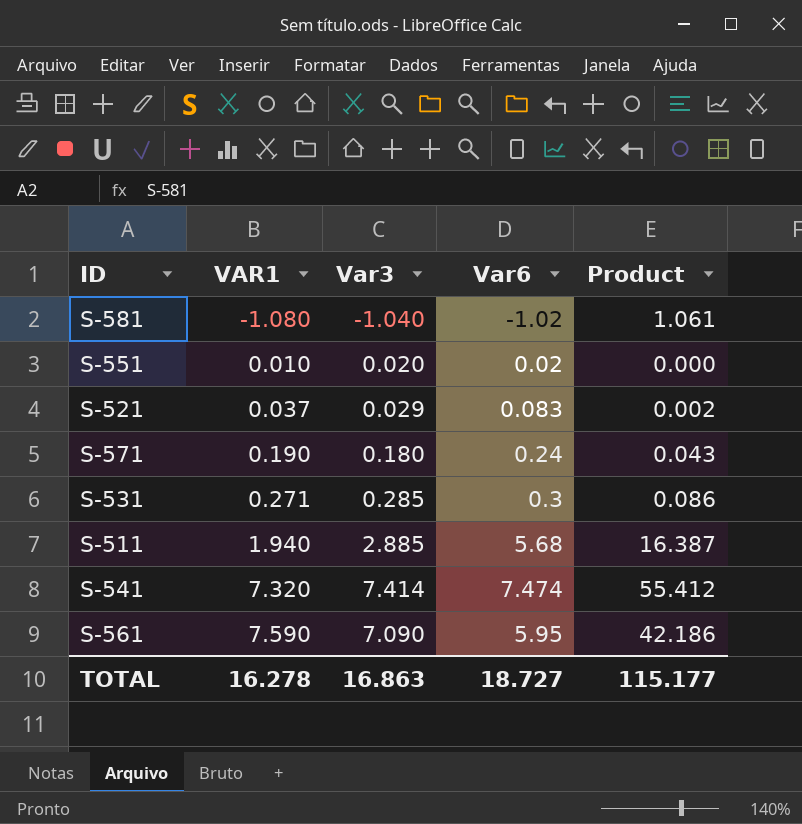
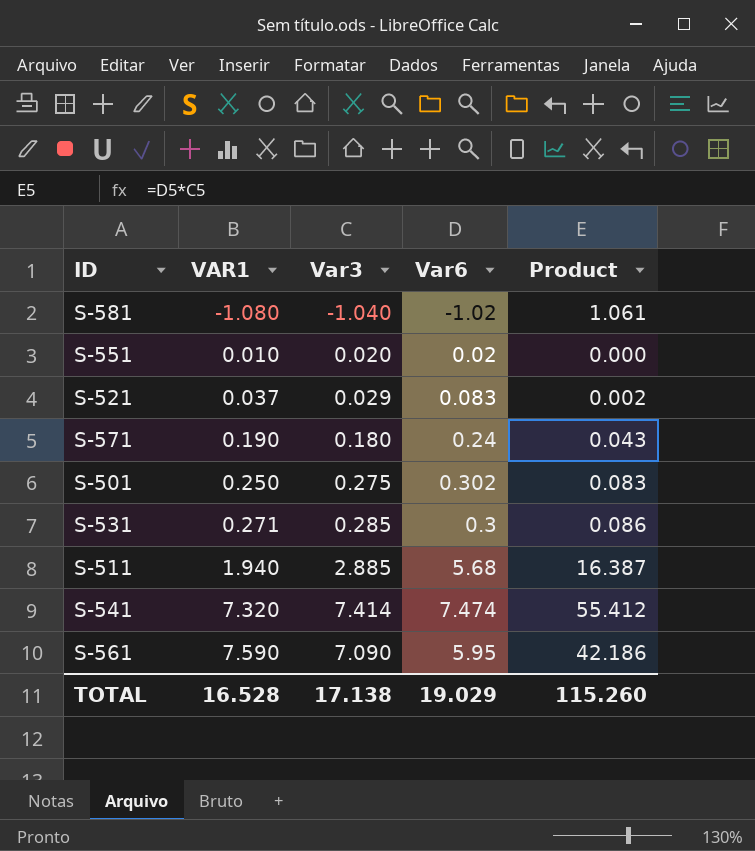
row S-501: none -> 0.250 | 0.275 | 0.302 | 0.083
TOTAL | VAR1: 16.278 -> 16.528
TOTAL | Var3: 16.863 -> 17.138
TOTAL | Var6: 18.727 -> 19.029
TOTAL | Product: 115.177 -> 115.260

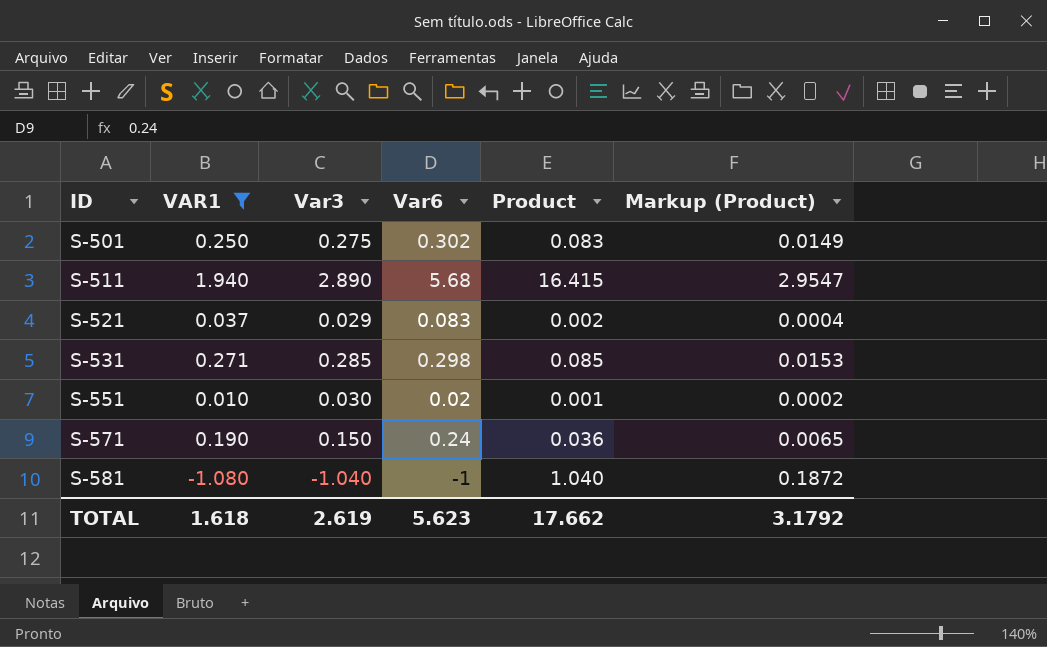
filter: none -> VAR1 <= 1.940
row order: VAR1 ascending -> ID ascending
column Markup (Product) | formula: none -> [Product] * 0.18
S-511 | Var3: 2.885 -> 2.890
S-511 | Product: 16.387 -> 16.415
S-531 | Var6: 0.3 -> 0.298
S-531 | Product: 0.086 -> 0.085
S-551 | Var3: 0.020 -> 0.030
S-551 | Product: 0.000 -> 0.001
S-571 | Var3: 0.180 -> 0.150
S-571 | Product: 0.043 -> 0.036
S-581 | Var6: -1.02 -> -1
S-581 | Product: 1.061 -> 1.040
TOTAL | VAR1: 16.528 -> 1.618
TOTAL | Var3: 17.138 -> 2.619
TOTAL | Var6: 19.029 -> 5.623
TOTAL | Product: 115.260 -> 17.662

